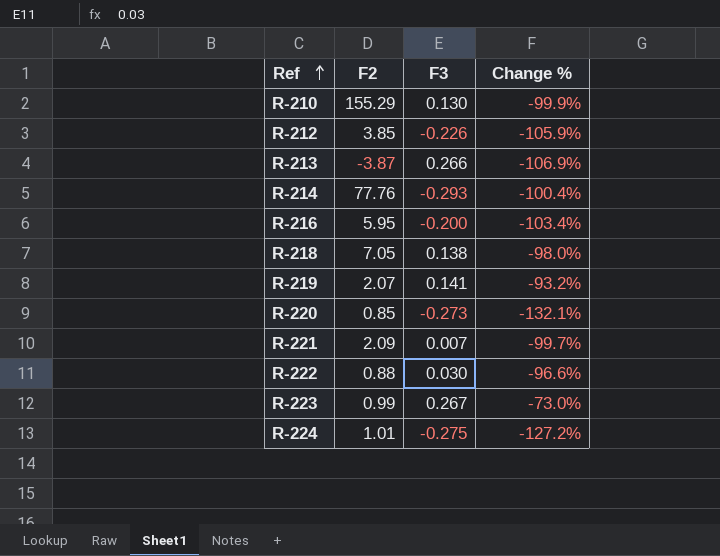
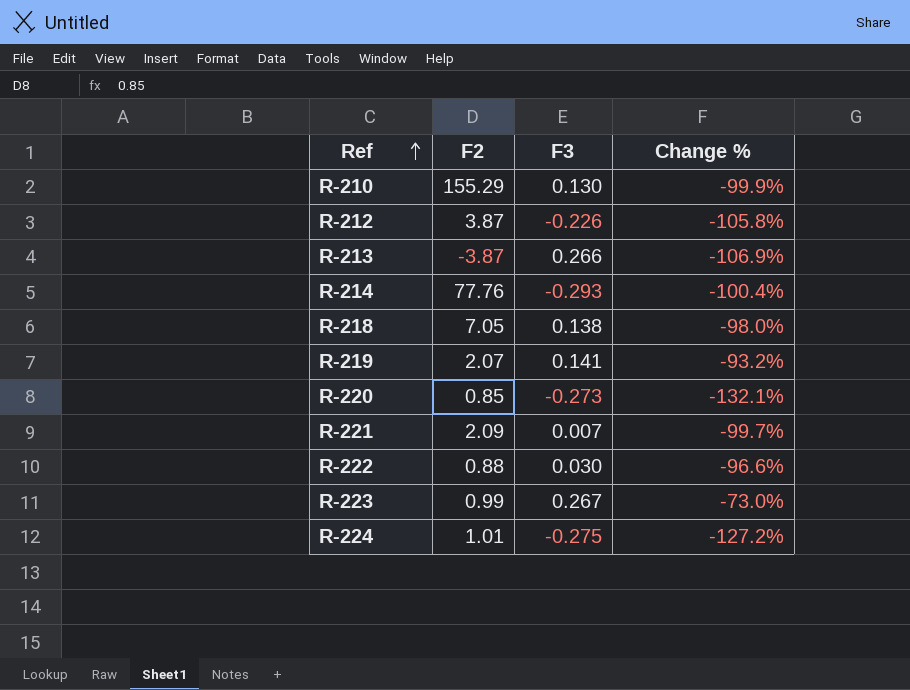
row R-216: 5.95 | -0.200 | -103.4% -> none
R-212 | F2: 3.85 -> 3.87
R-212 | Change %: -105.9% -> -105.8%

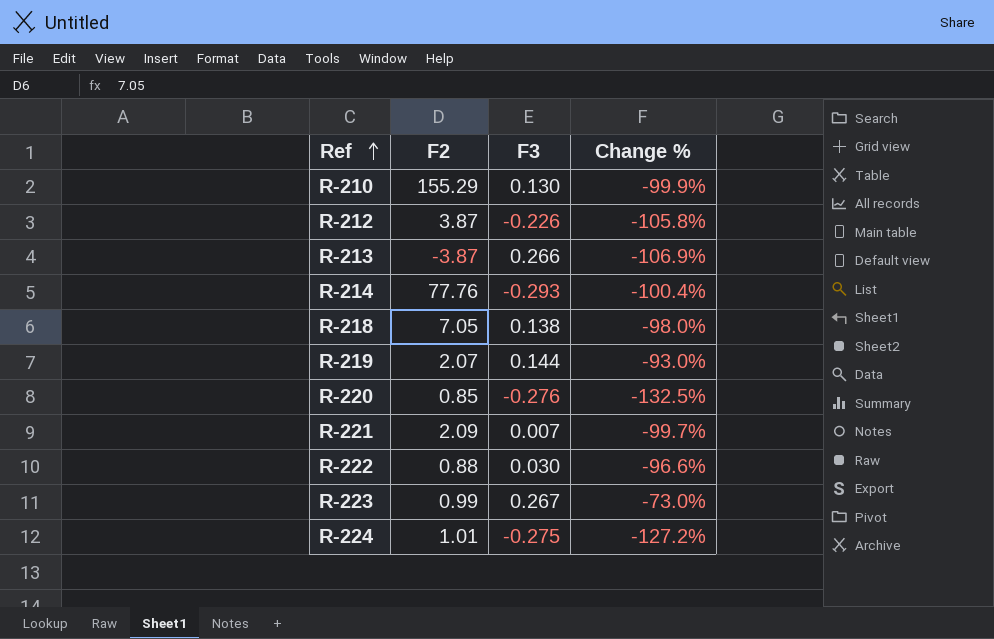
R-219 | F3: 0.141 -> 0.144
R-219 | Change %: -93.2% -> -93.0%
R-220 | F3: -0.273 -> -0.276
R-220 | Change %: -132.1% -> -132.5%

